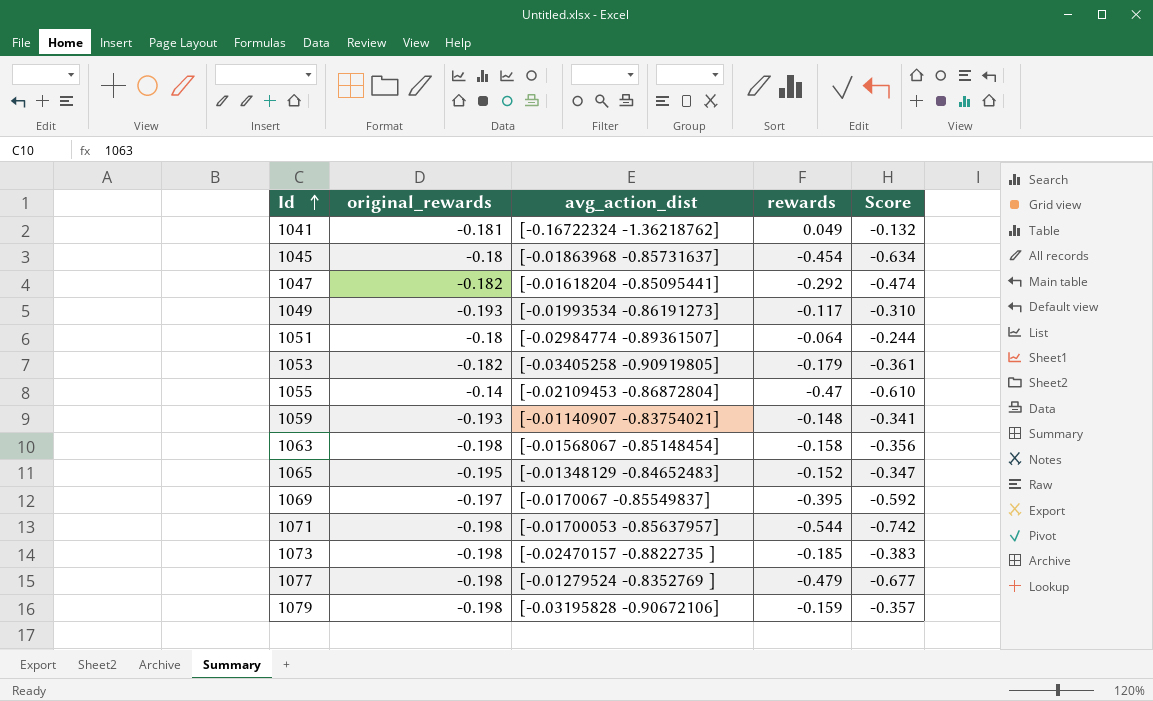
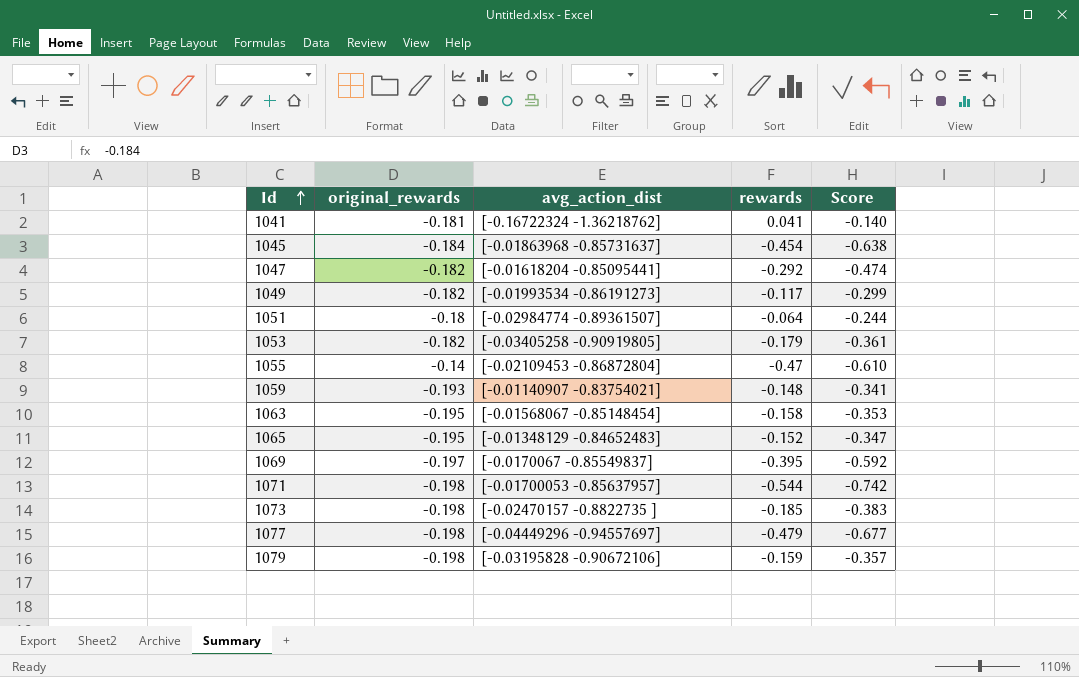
1041 | rewards: 0.049 -> 0.041
1041 | Score: -0.132 -> -0.140
1045 | original_rewards: -0.18 -> -0.184
1045 | Score: -0.634 -> -0.638
1049 | original_rewards: -0.193 -> -0.182
1049 | Score: -0.310 -> -0.299
1063 | original_rewards: -0.198 -> -0.195
1063 | Score: -0.356 -> -0.353
1077 | avg_action_dist: [-0.01279524 -0.8352769 ] -> [-0.04449296 -0.94557697]

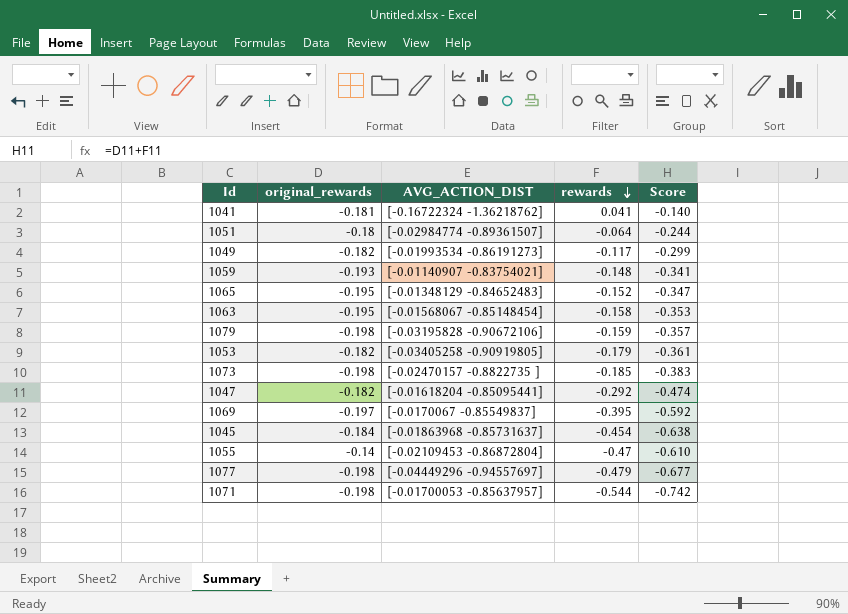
row order: Id ascending -> rewards descending
column name: avg_action_dist -> AVG_ACTION_DIST

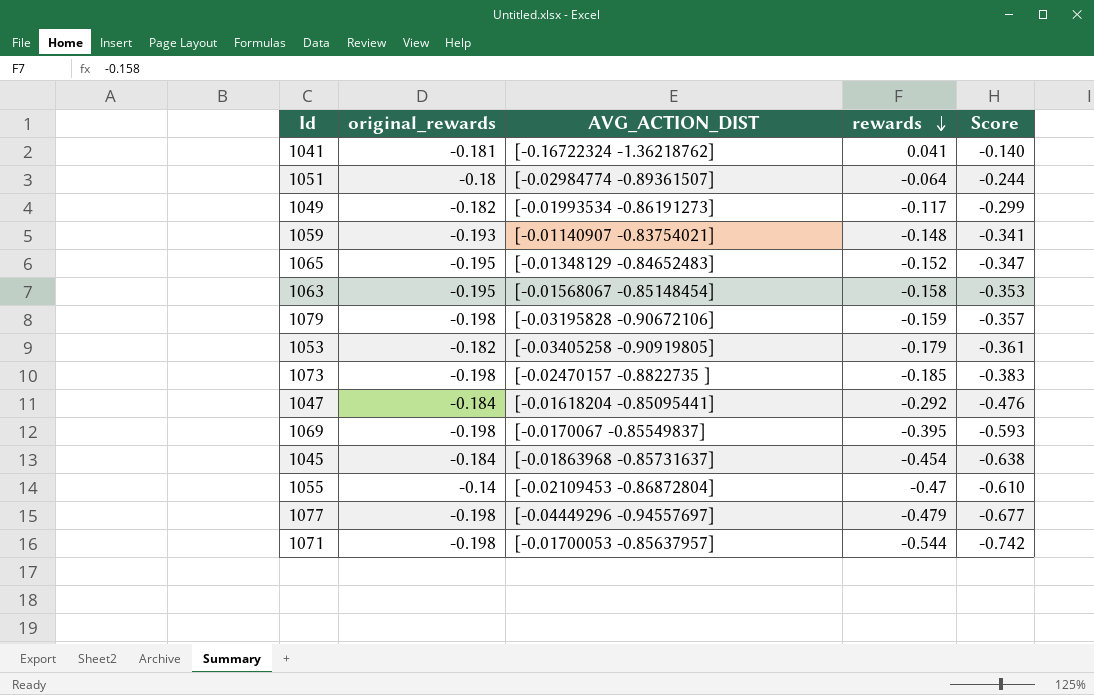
1047 | original_rewards: -0.182 -> -0.184
1047 | Score: -0.474 -> -0.476
1069 | original_rewards: -0.197 -> -0.198
1069 | Score: -0.592 -> -0.593

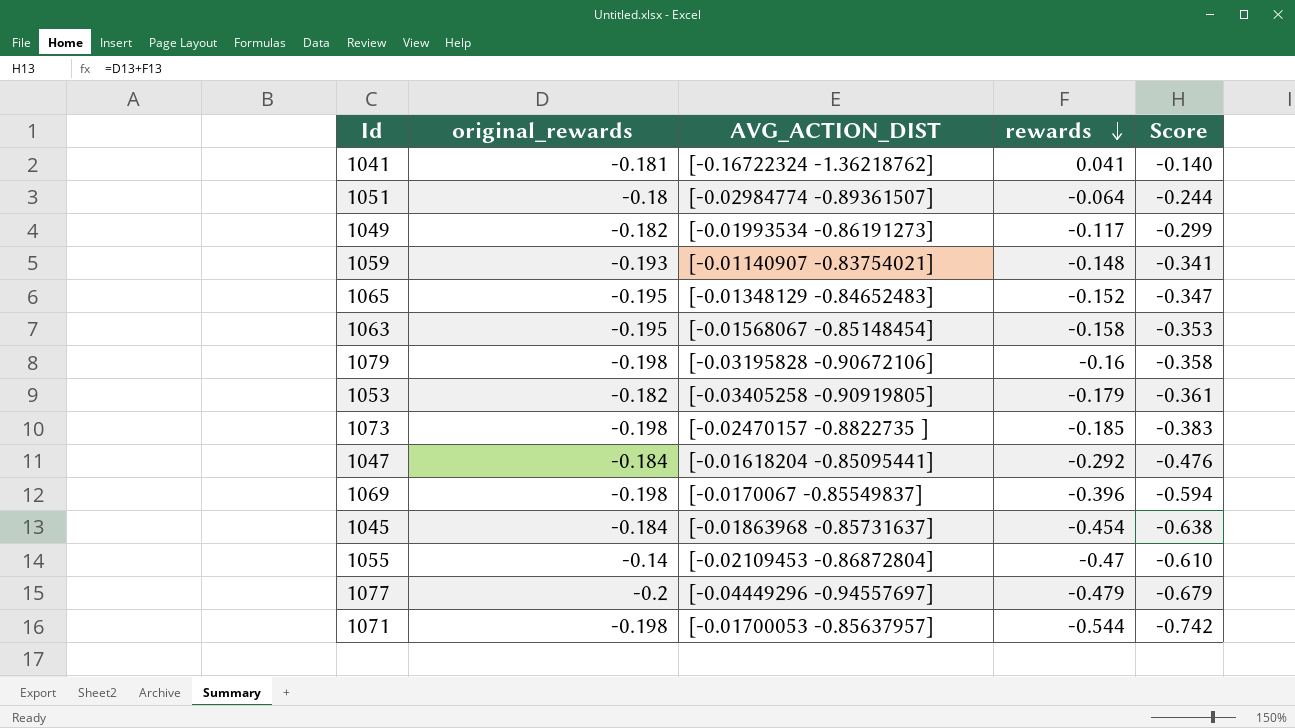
1079 | rewards: -0.159 -> -0.16
1079 | Score: -0.357 -> -0.358
1069 | rewards: -0.395 -> -0.396
1069 | Score: -0.593 -> -0.594
1077 | original_rewards: -0.198 -> -0.2
1077 | Score: -0.677 -> -0.679

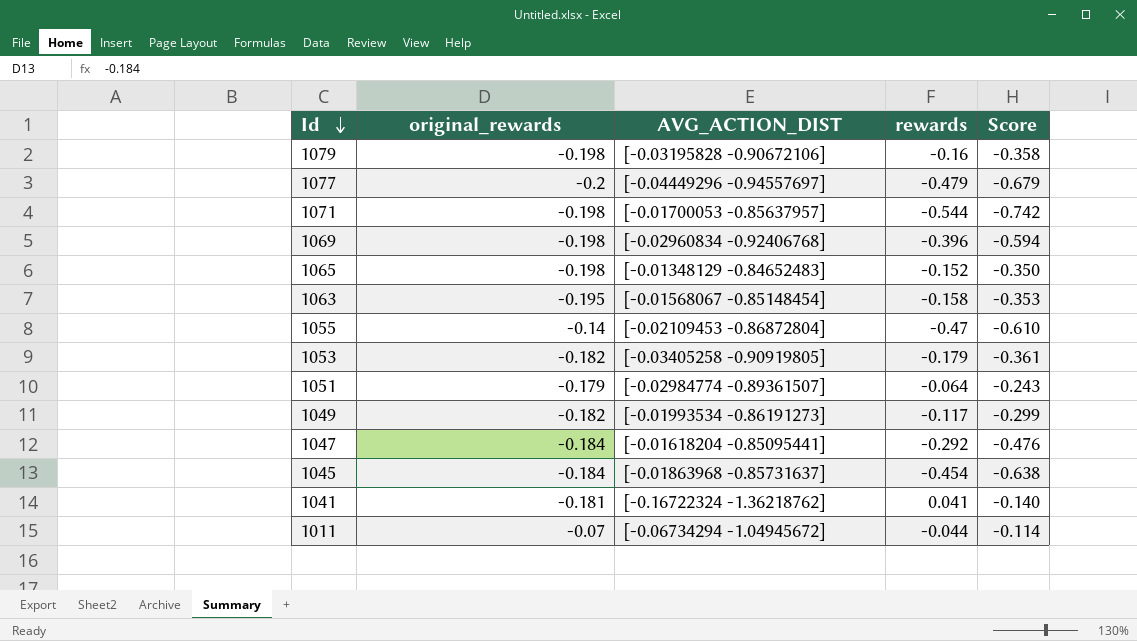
row order: rewards descending -> Id descending
row 1059: -0.193 | [-0.01140907 -0.83754021] | -0.148 | -0.341 -> none
row 1073: -0.198 | [-0.02470157 -0.8822735 ] | -0.185 | -0.383 -> none
1069 | AVG_ACTION_DIST: [-0.0170067 -0.85549837] -> [-0.02960834 -0.92406768]
1065 | original_rewards: -0.195 -> -0.198
1065 | Score: -0.347 -> -0.350
1051 | original_rewards: -0.18 -> -0.179
1051 | Score: -0.244 -> -0.243
row 1011: none -> -0.07 | [-0.06734294 -1.04945672] | -0.044 | -0.114

